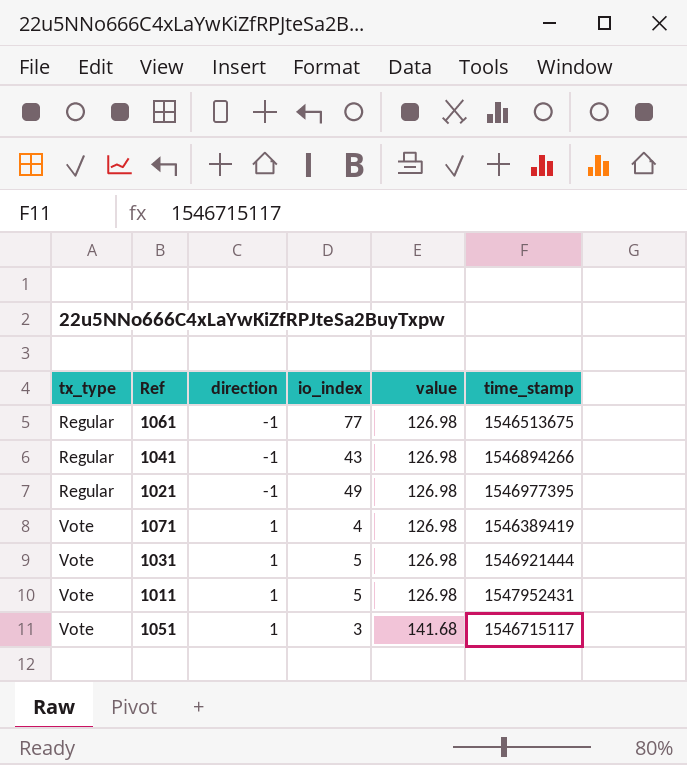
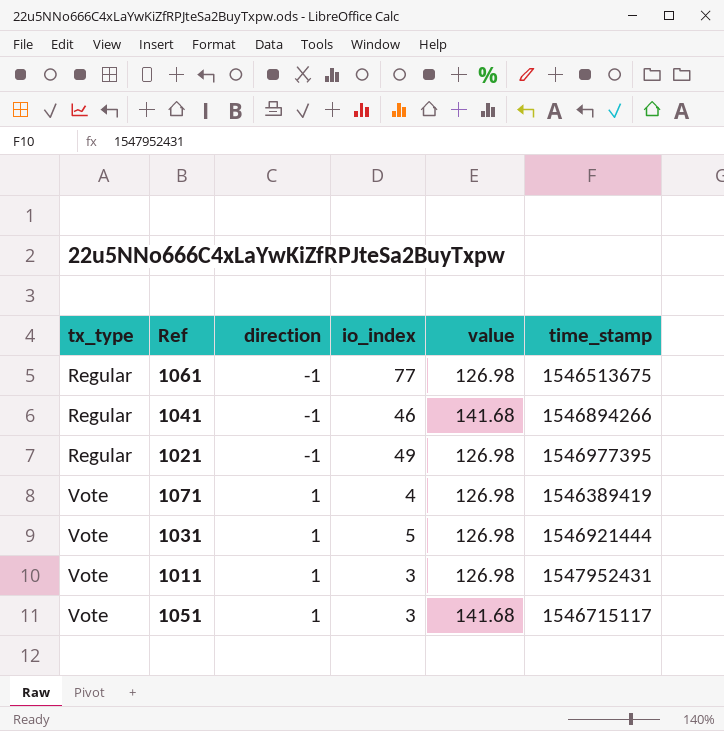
1041 | io_index: 43 -> 46
1041 | value: 126.98 -> 141.68
1011 | io_index: 5 -> 3

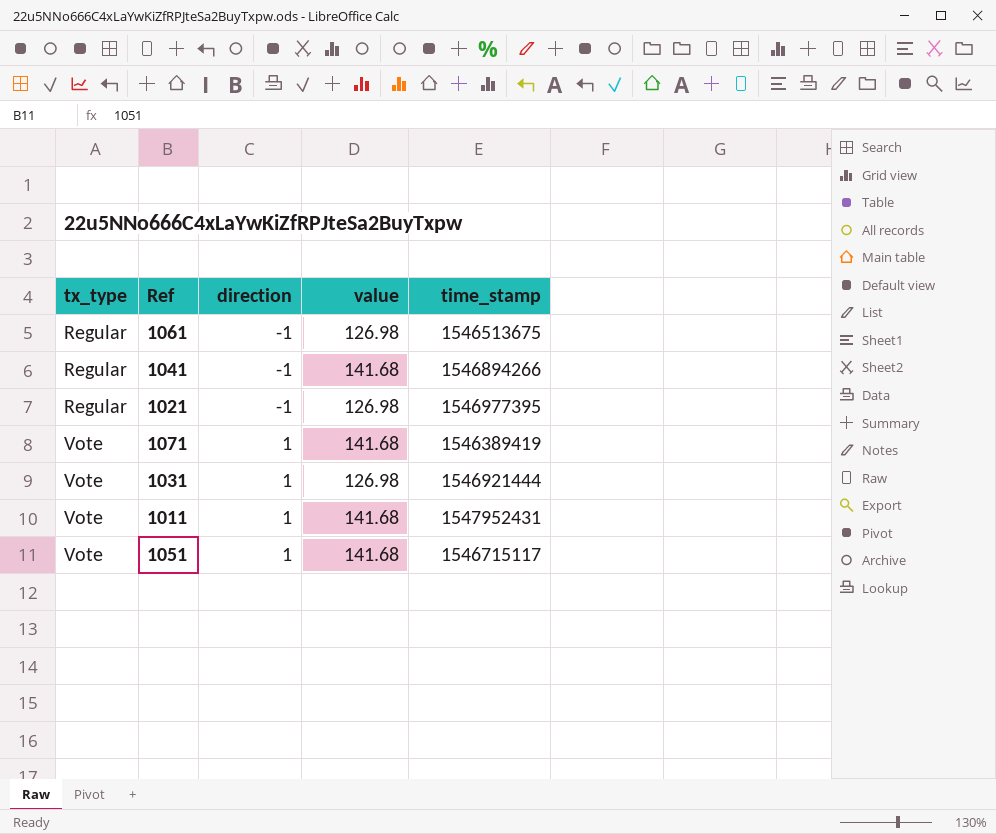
column io_index | position: 4 -> none
1071 | value: 126.98 -> 141.68
1011 | value: 126.98 -> 141.68

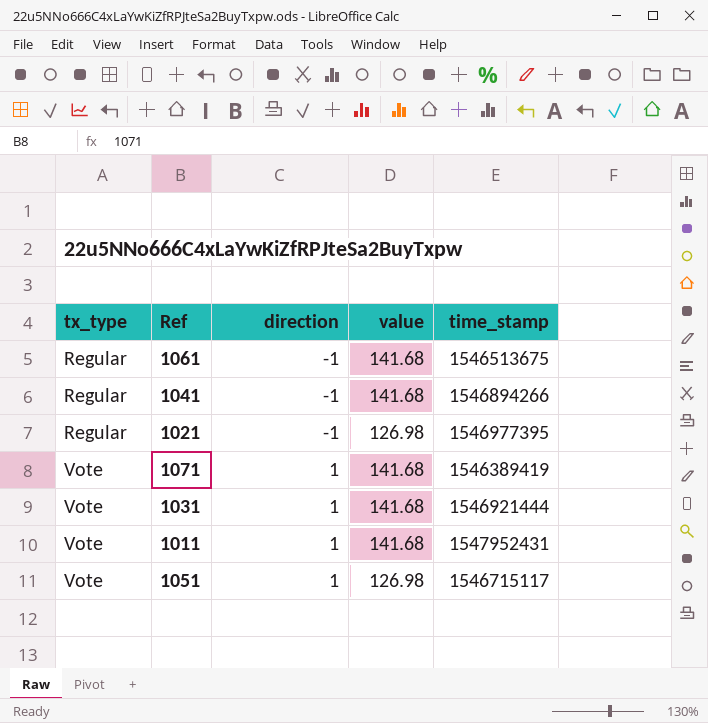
1061 | value: 126.98 -> 141.68
1031 | value: 126.98 -> 141.68
1051 | value: 141.68 -> 126.98

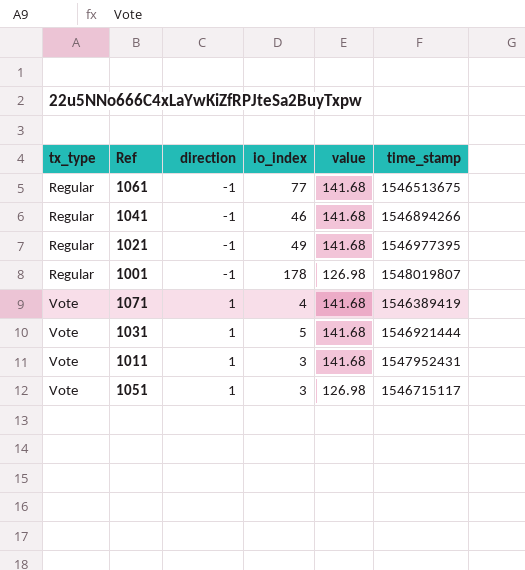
column io_index | position: none -> 4
1021 | value: 126.98 -> 141.68
row 1001: none -> Regular | -1 | 178 | 126.98 | 1548019807

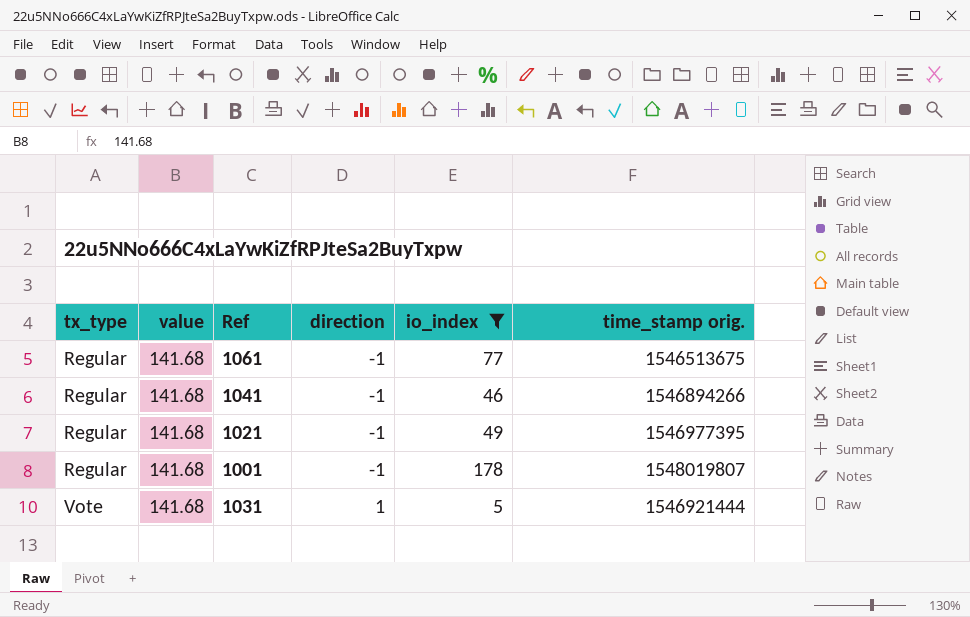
filter: none -> io_index >= 5
column value | position: 5 -> 2
column name: time_stamp -> time_stamp orig.
1001 | value: 126.98 -> 141.68

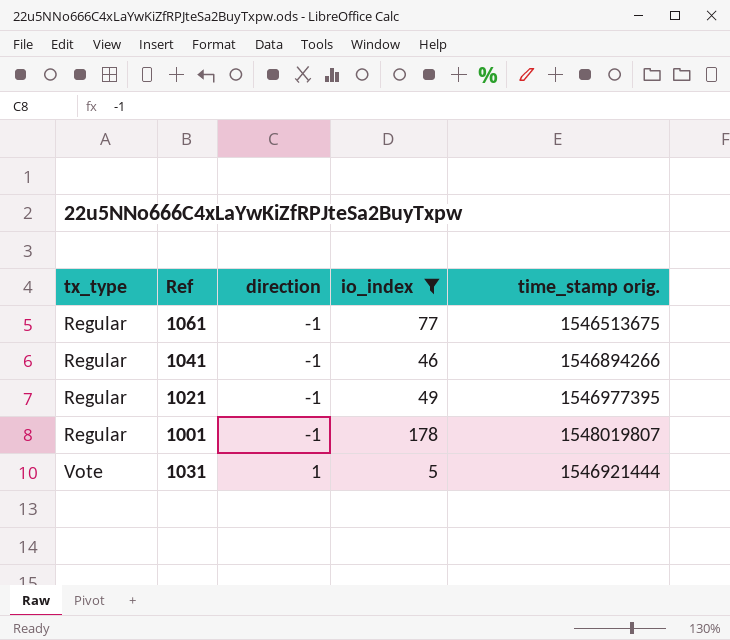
column value | position: 2 -> none

